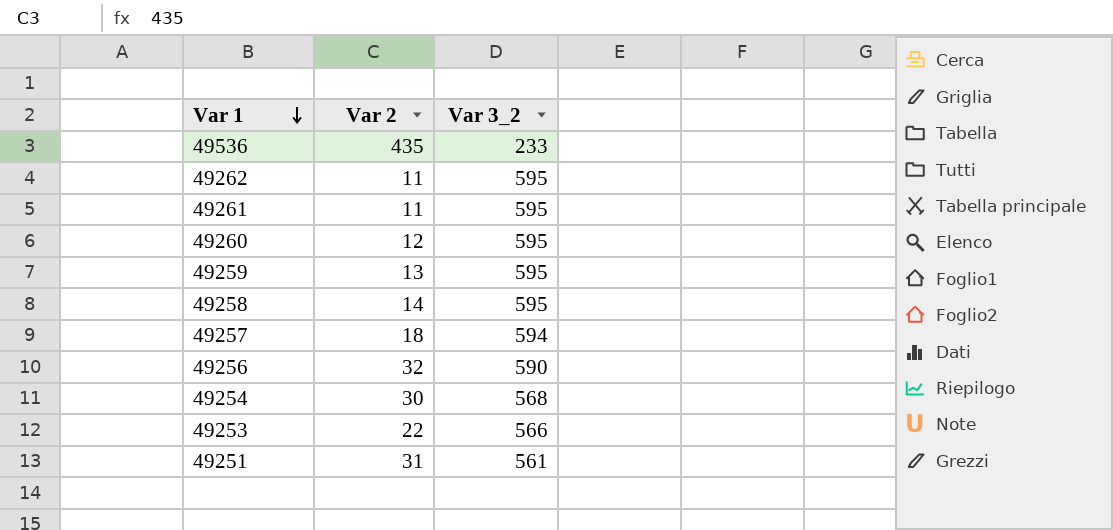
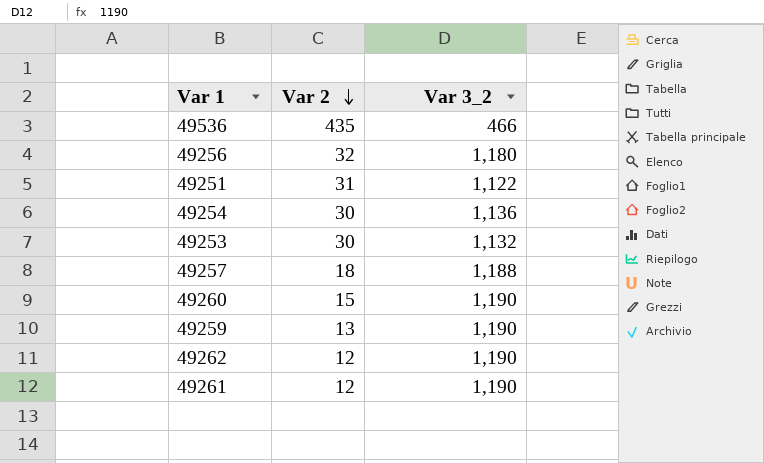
row order: Var 1 descending -> Var 2 descending
row 49258: 14 | 595 -> none
49536 | Var 3_2: 233 -> 466
49256 | Var 3_2: 590 -> 1,180
49251 | Var 3_2: 561 -> 1,122
49254 | Var 3_2: 568 -> 1,136
49253 | Var 2: 22 -> 30
49253 | Var 3_2: 566 -> 1,132
49257 | Var 3_2: 594 -> 1,188
49260 | Var 2: 12 -> 15
49260 | Var 3_2: 595 -> 1,190
49259 | Var 3_2: 595 -> 1,190
49262 | Var 2: 11 -> 12
49262 | Var 3_2: 595 -> 1,190
49261 | Var 2: 11 -> 12
49261 | Var 3_2: 595 -> 1,190

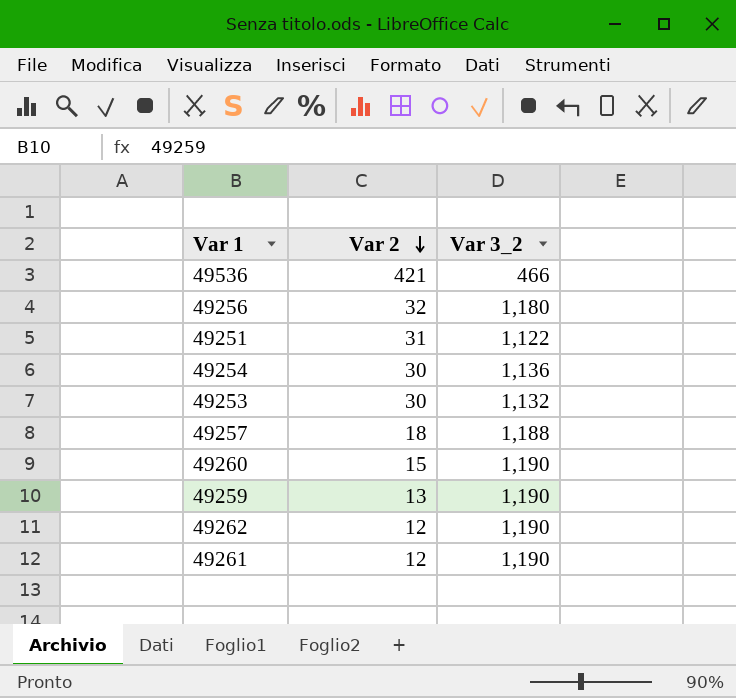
49536 | Var 2: 435 -> 421

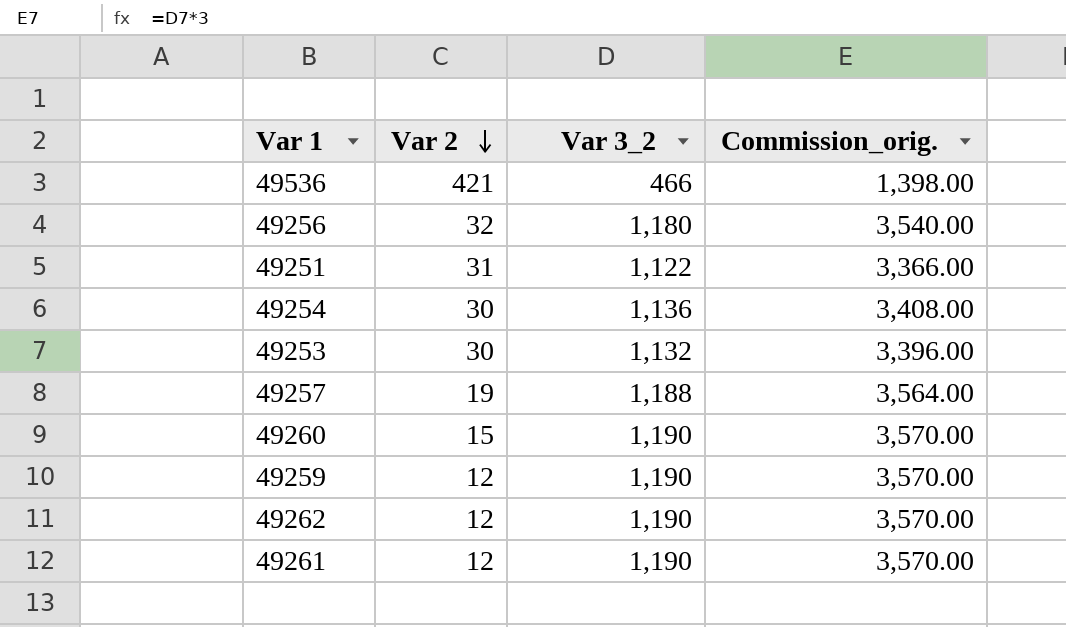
column Commission_orig. | formula: none -> [Var 3_2] * 3
49257 | Var 2: 18 -> 19
49259 | Var 2: 13 -> 12

